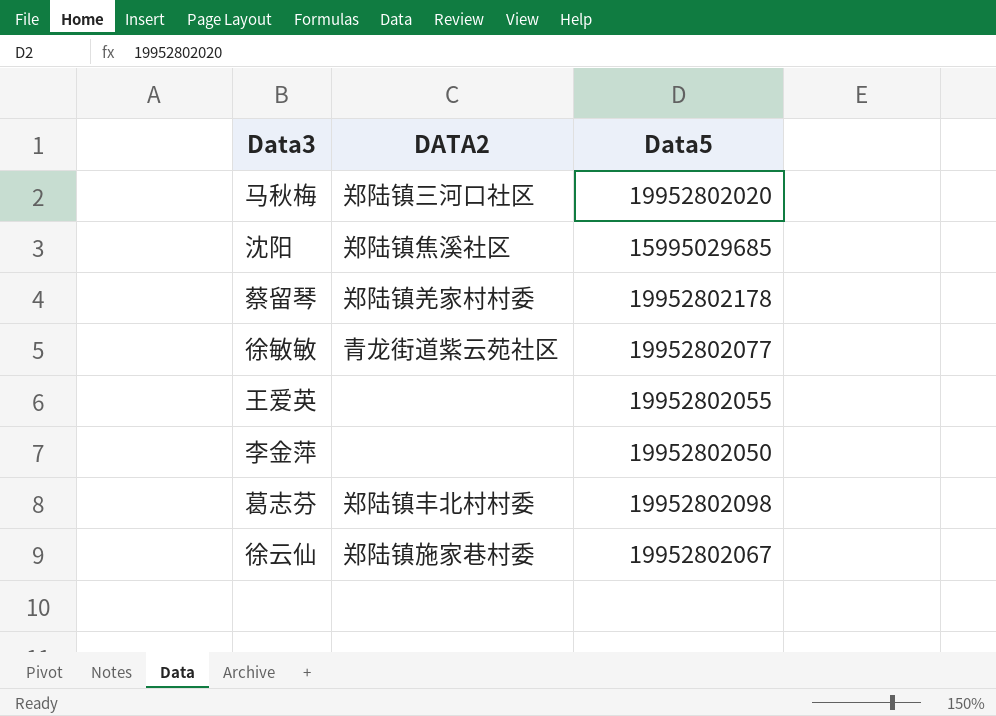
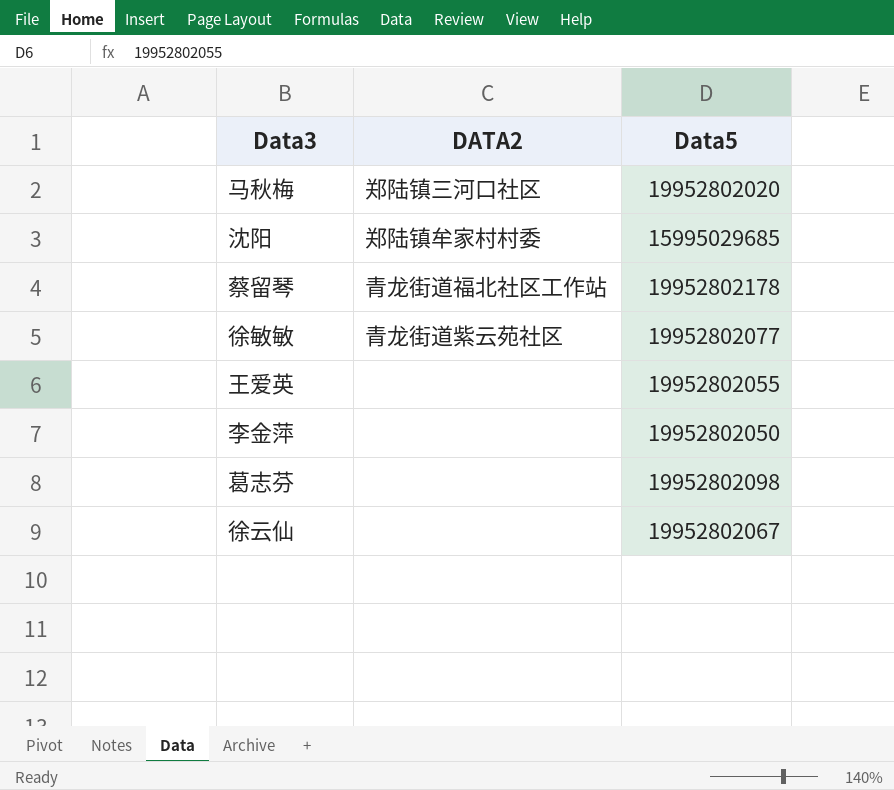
沈阳 | DATA2: 郑陆镇焦溪社区 -> 郑陆镇牟家村村委
蔡留琴 | DATA2: 郑陆镇羌家村村委 -> 青龙街道福北社区工作站
葛志芬 | DATA2: 郑陆镇丰北村村委 -> none
徐云仙 | DATA2: 郑陆镇施家巷村委 -> none

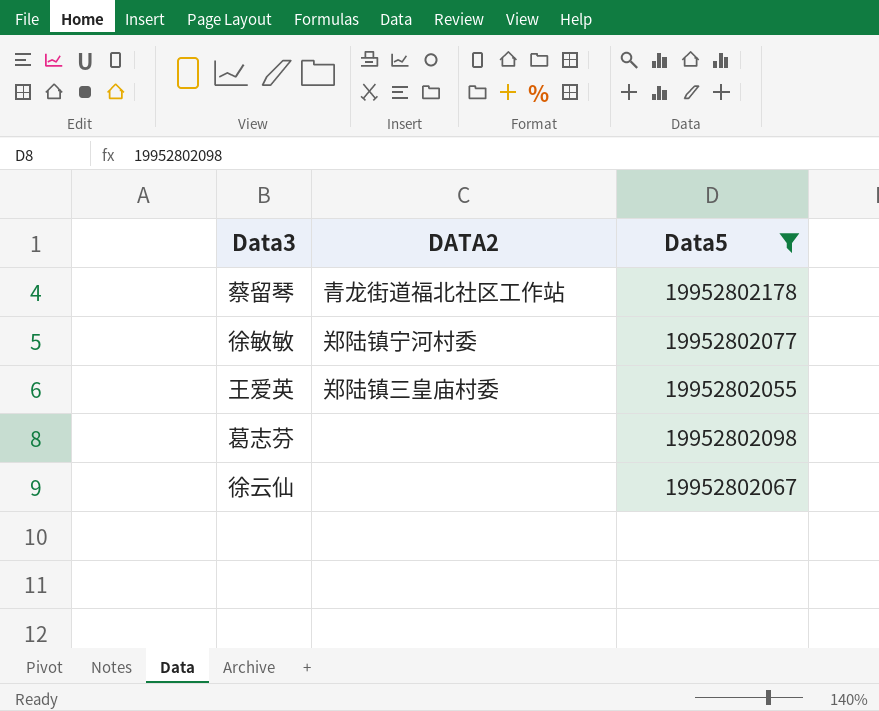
filter: none -> Data5 >= 19952802055
徐敏敏 | DATA2: 青龙街道紫云苑社区 -> 郑陆镇宁河村委
王爱英 | DATA2: none -> 郑陆镇三皇庙村委

